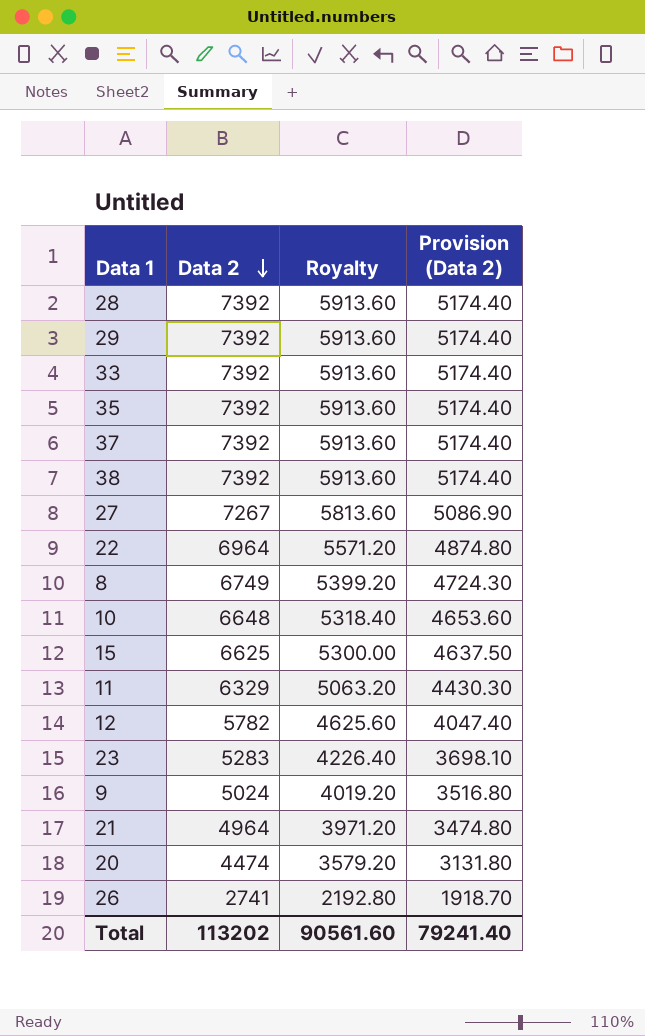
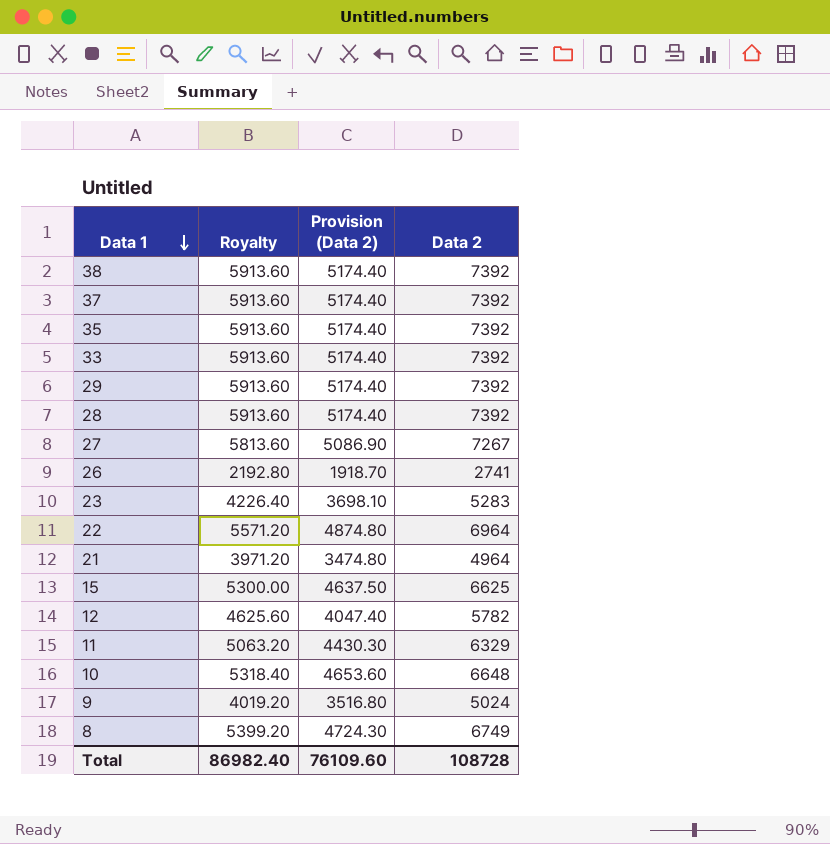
row order: Data 2 descending -> Data 1 descending
column Data 2 | position: 2 -> 4
row 20: 4474 | 3579.20 | 3131.80 -> none
Total | Royalty: 90561.60 -> 86982.40
Total | Provision (Data 2): 79241.40 -> 76109.60
Total | Data 2: 113202 -> 108728

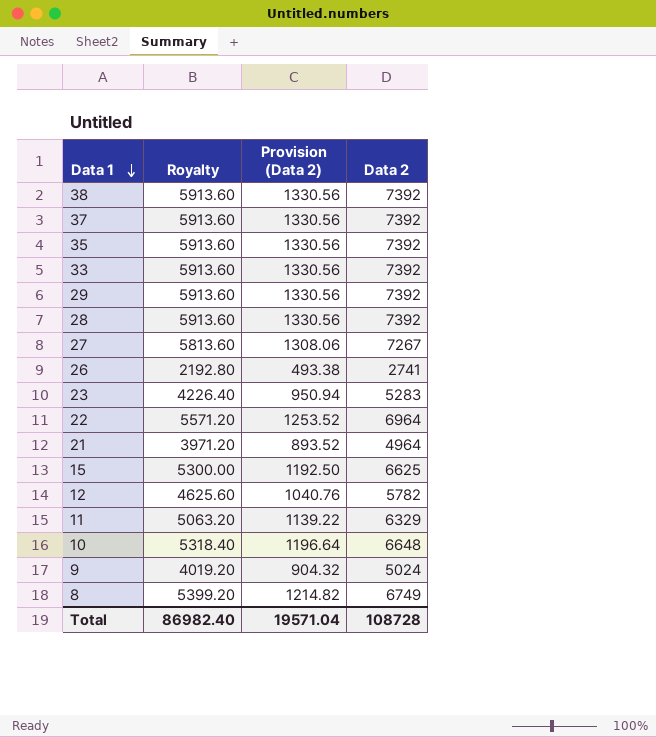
column Provision (Data 2) | formula: [Data 2] * 0.7 -> [Data 2] * 0.18
Total | Provision (Data 2): 76109.60 -> 19571.04

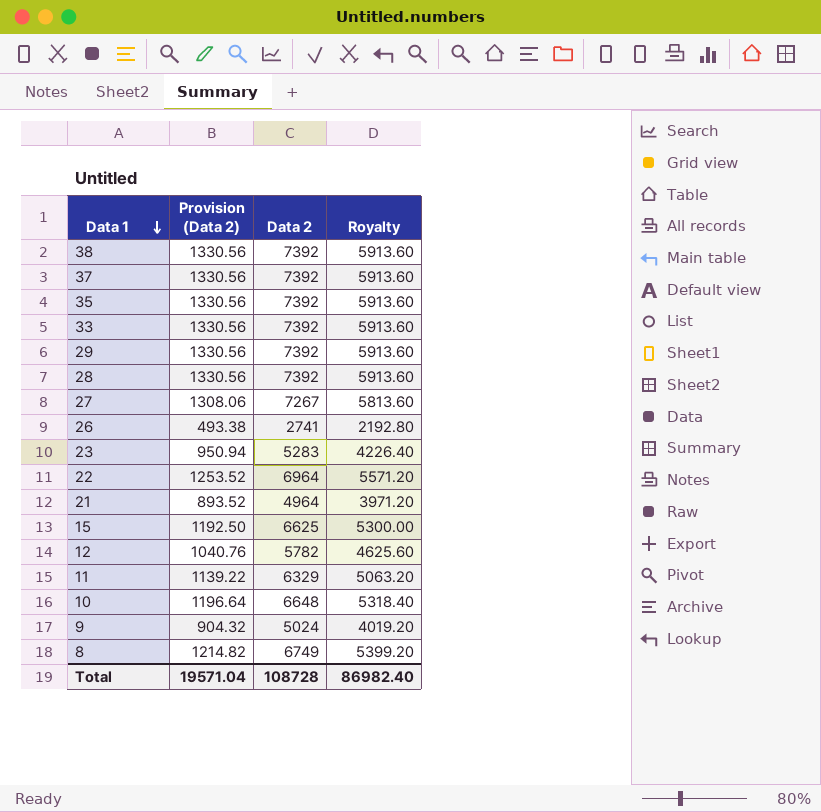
column Royalty | position: 2 -> 4

